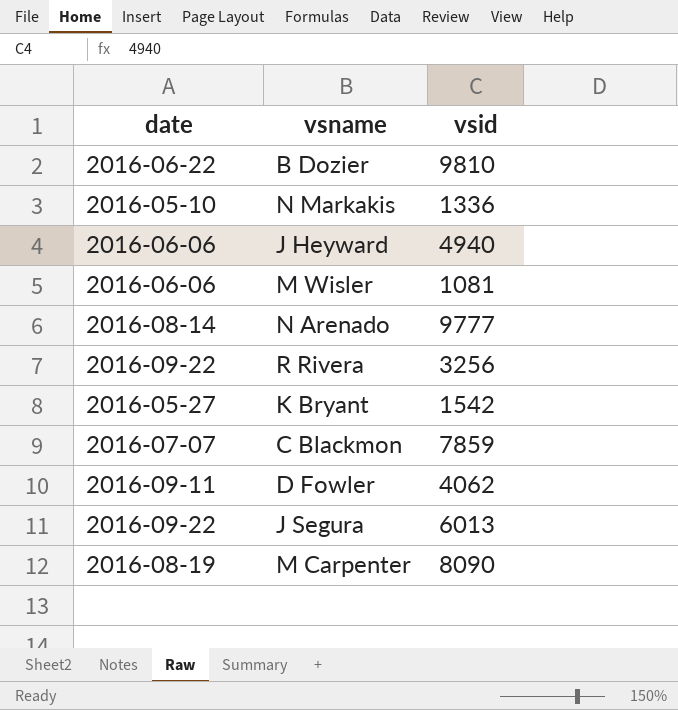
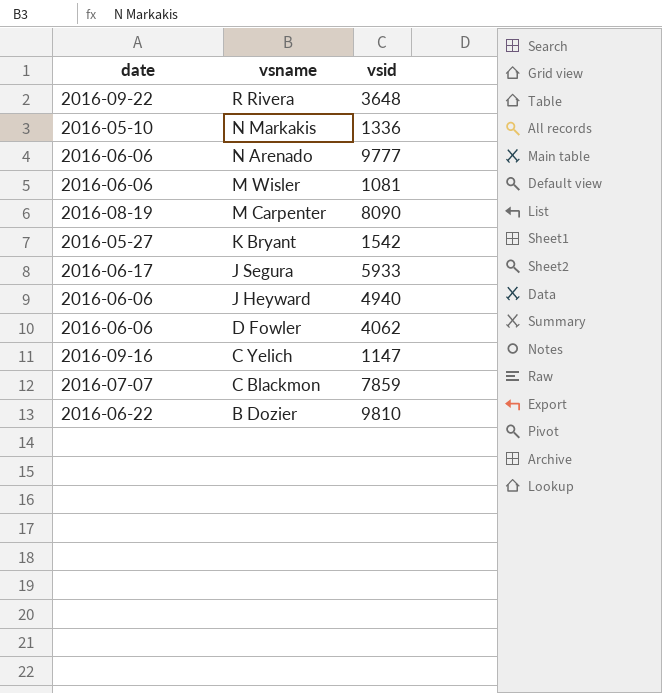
row order: none -> vsname descending
R Rivera | vsid: 3256 -> 3648
N Arenado | date: 2016-08-14 -> 2016-06-06
J Segura | date: 2016-09-22 -> 2016-06-17
J Segura | vsid: 6013 -> 5933
D Fowler | date: 2016-09-11 -> 2016-06-06
row C Yelich: none -> 2016-09-16 | 1147

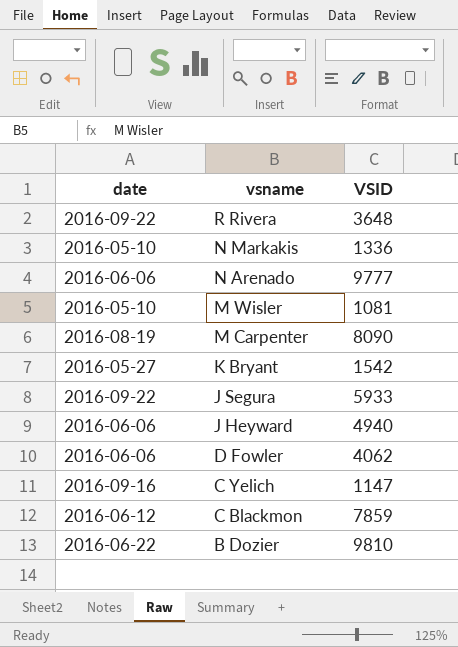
column name: vsid -> VSID
M Wisler | date: 2016-06-06 -> 2016-05-10
J Segura | date: 2016-06-17 -> 2016-09-22
C Blackmon | date: 2016-07-07 -> 2016-06-12

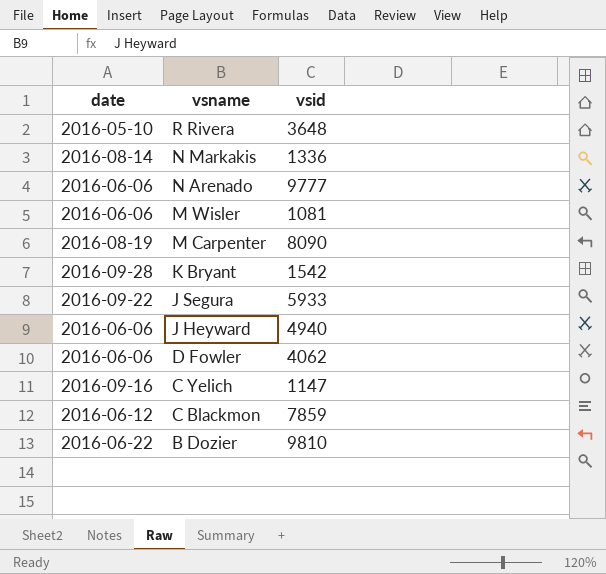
column name: VSID -> vsid
R Rivera | date: 2016-09-22 -> 2016-05-10
N Markakis | date: 2016-05-10 -> 2016-08-14
M Wisler | date: 2016-05-10 -> 2016-06-06
K Bryant | date: 2016-05-27 -> 2016-09-28

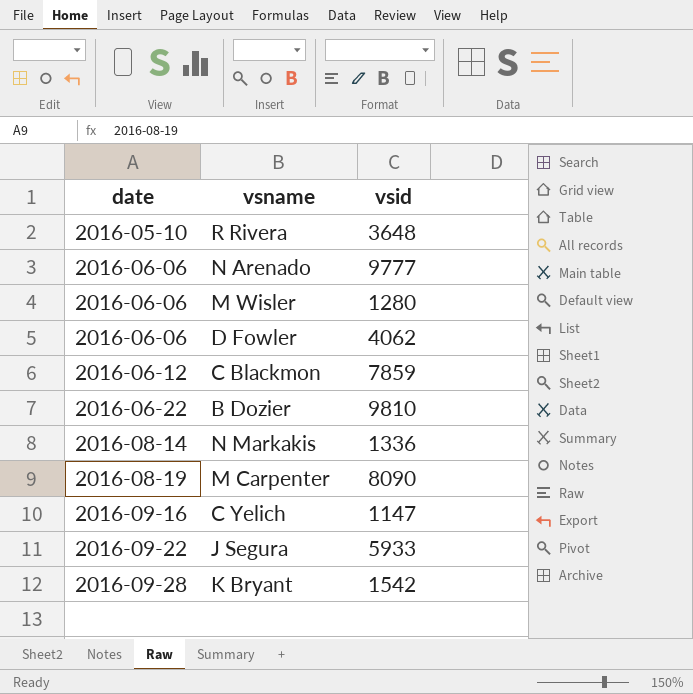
row order: vsname descending -> date ascending
row J Heyward: 2016-06-06 | 4940 -> none
M Wisler | vsid: 1081 -> 1280

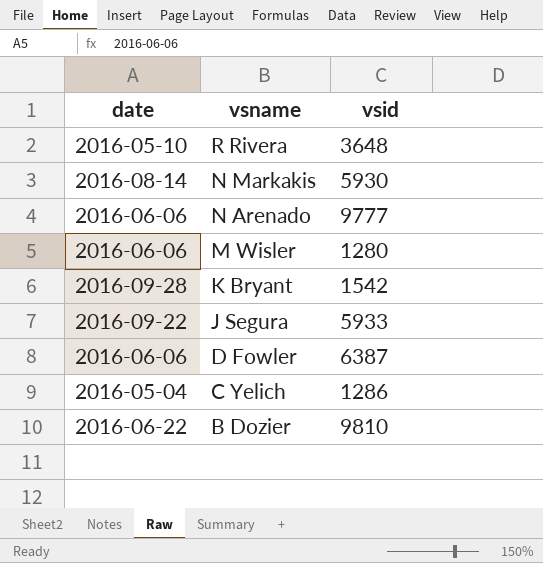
row order: date ascending -> vsname descending
row C Blackmon: 2016-06-12 | 7859 -> none
row M Carpenter: 2016-08-19 | 8090 -> none
N Markakis | vsid: 1336 -> 5930
D Fowler | vsid: 4062 -> 6387
C Yelich | date: 2016-09-16 -> 2016-05-04
C Yelich | vsid: 1147 -> 1286

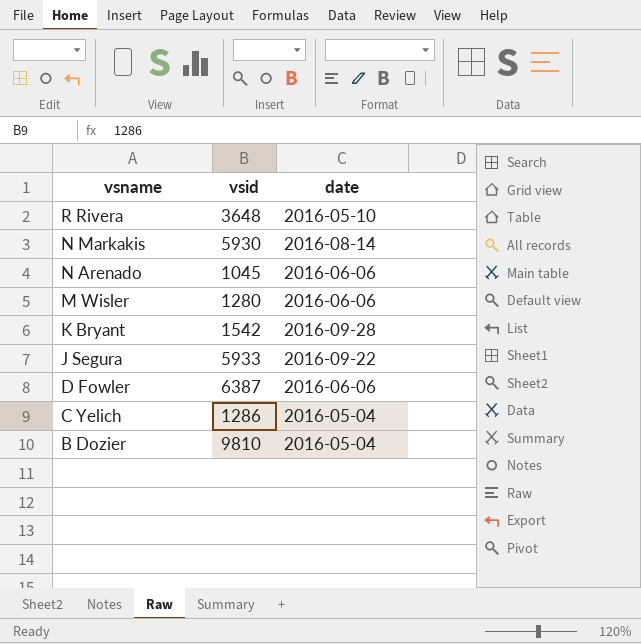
column date | position: 1 -> 3
N Arenado | vsid: 9777 -> 1045
B Dozier | date: 2016-06-22 -> 2016-05-04

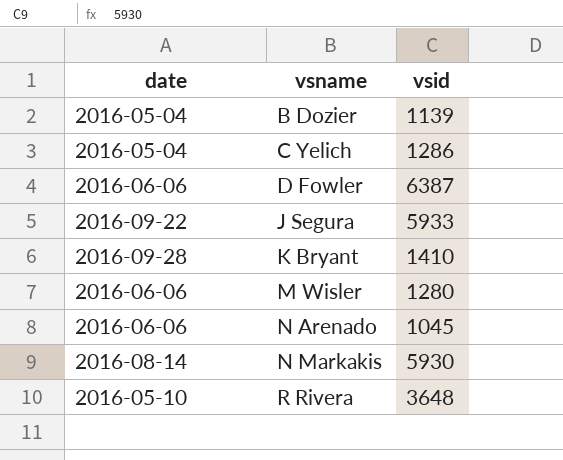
row order: vsname descending -> vsname ascending
column date | position: 3 -> 1
B Dozier | vsid: 9810 -> 1139
K Bryant | vsid: 1542 -> 1410

